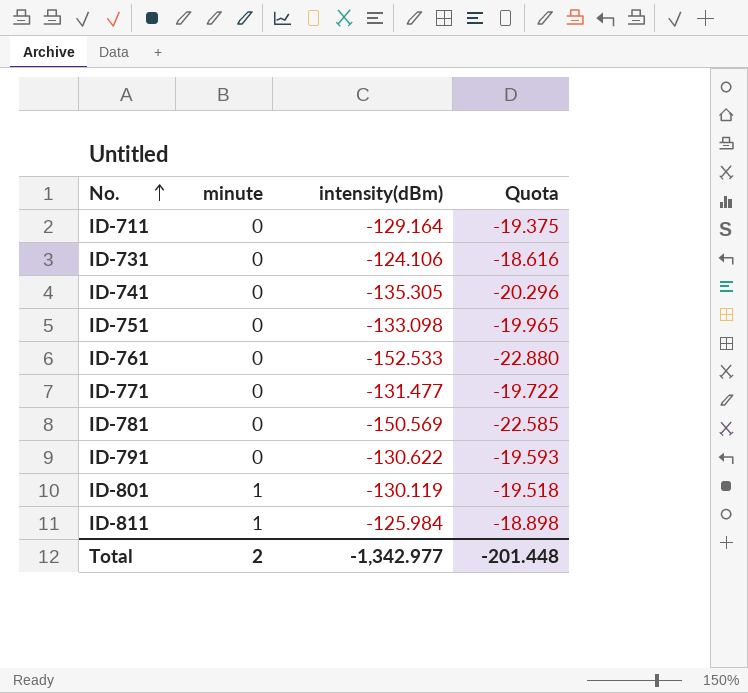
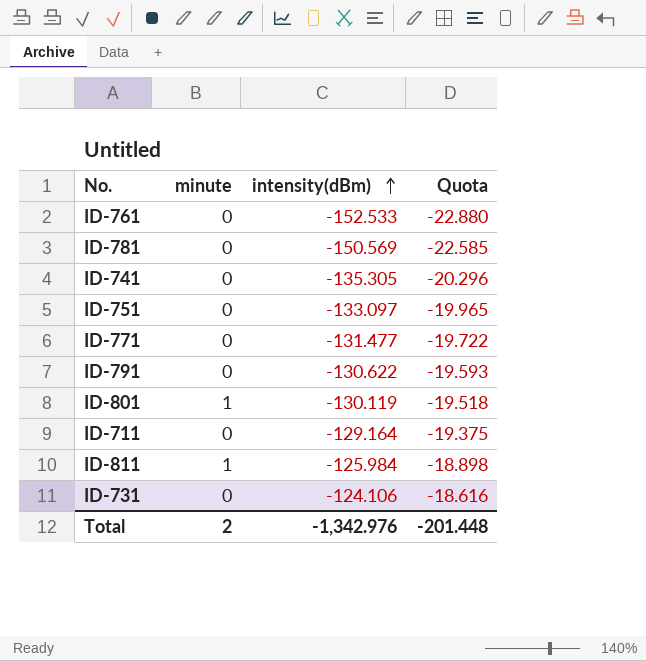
row order: No. ascending -> intensity(dBm) ascending
ID-751 | intensity(dBm): -133.098 -> -133.097
Total | intensity(dBm): -1,342.977 -> -1,342.976

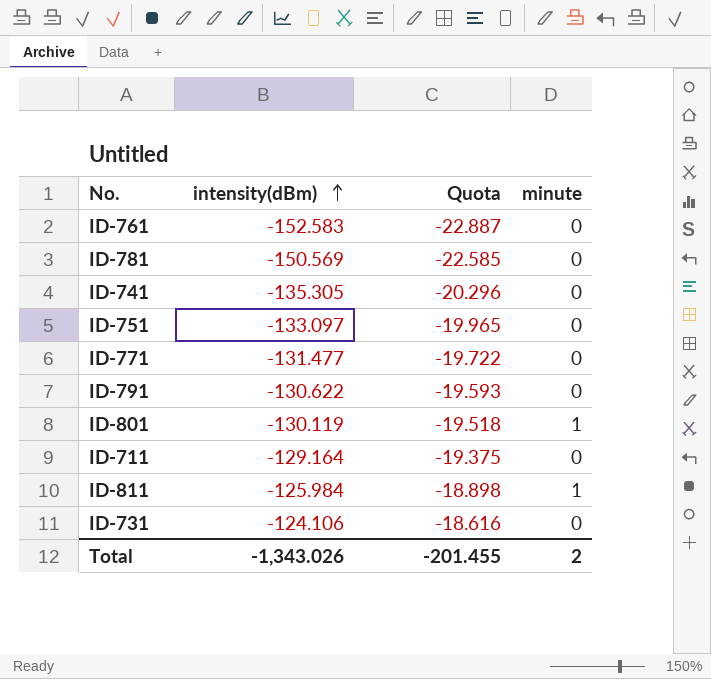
column minute | position: 2 -> 4
ID-761 | intensity(dBm): -152.533 -> -152.583
ID-761 | Quota: -22.880 -> -22.887
Total | intensity(dBm): -1,342.976 -> -1,343.026
Total | Quota: -201.448 -> -201.455

